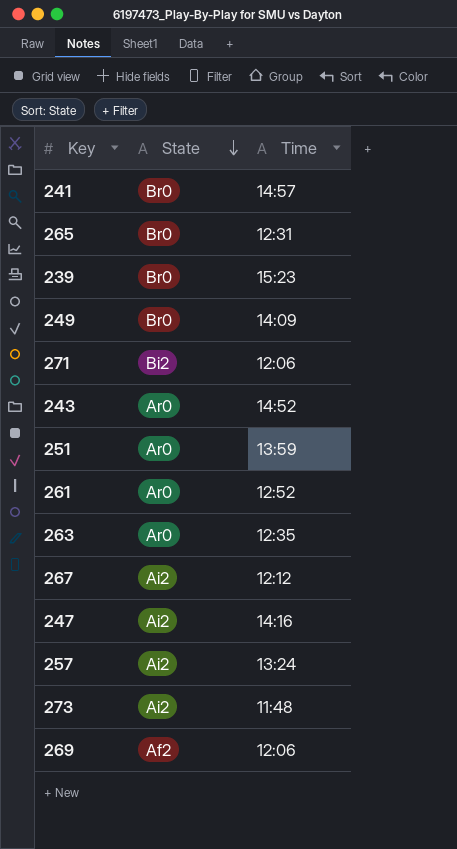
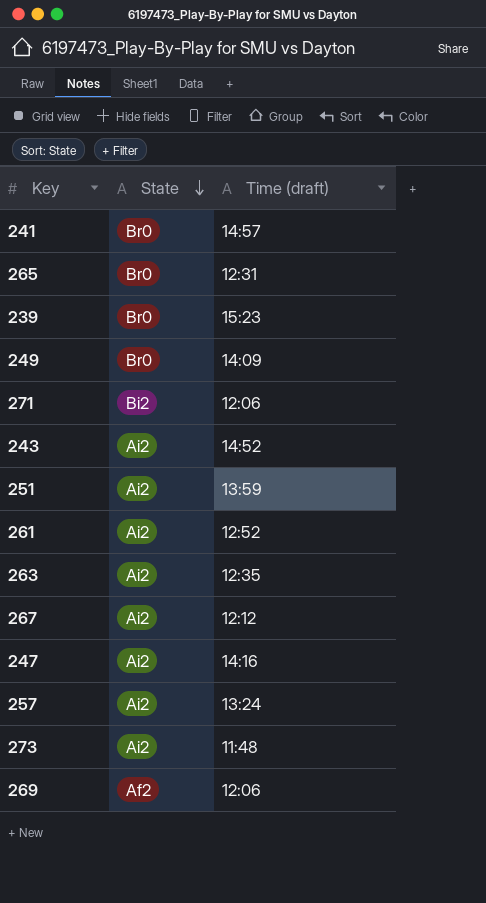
column name: Time -> Time (draft)
243 | State: Ar0 -> Ai2
251 | State: Ar0 -> Ai2
261 | State: Ar0 -> Ai2
263 | State: Ar0 -> Ai2

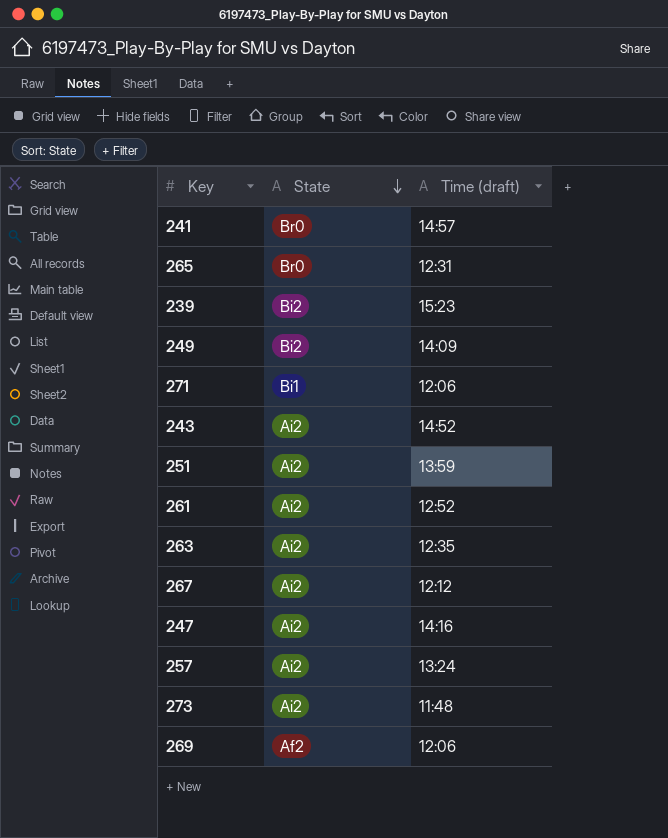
239 | State: Br0 -> Bi2
249 | State: Br0 -> Bi2
271 | State: Bi2 -> Bi1

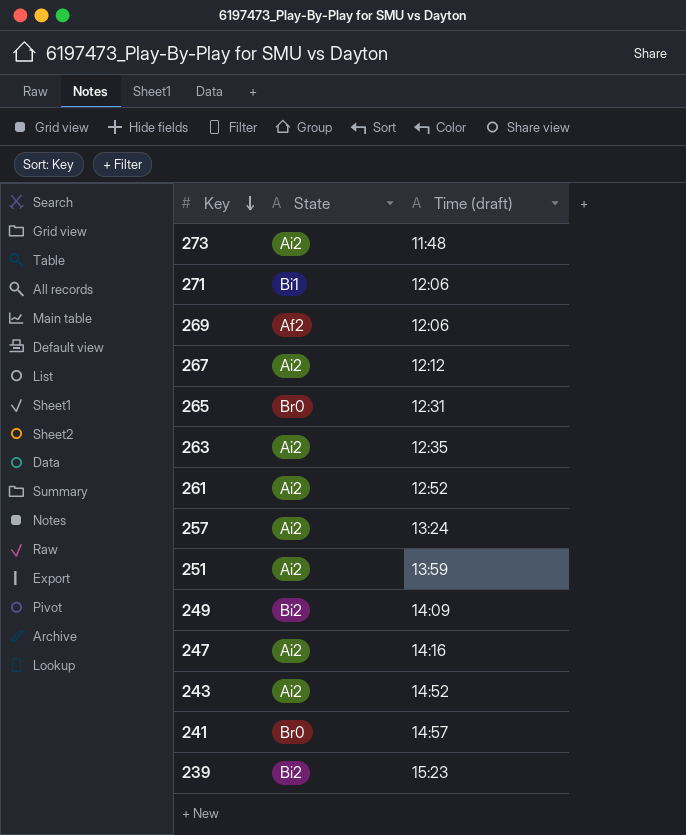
row order: State descending -> Key descending

